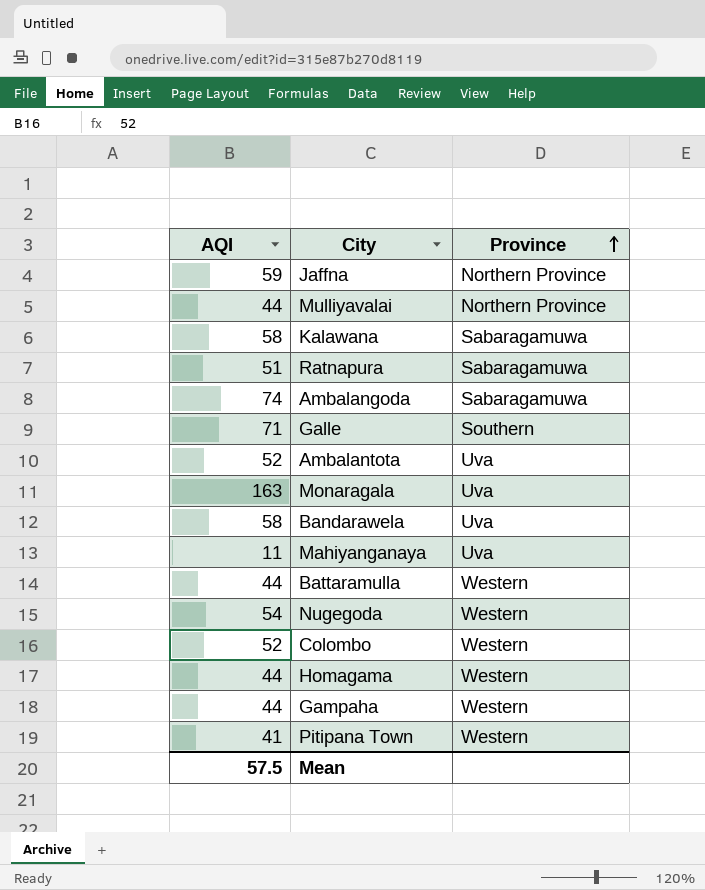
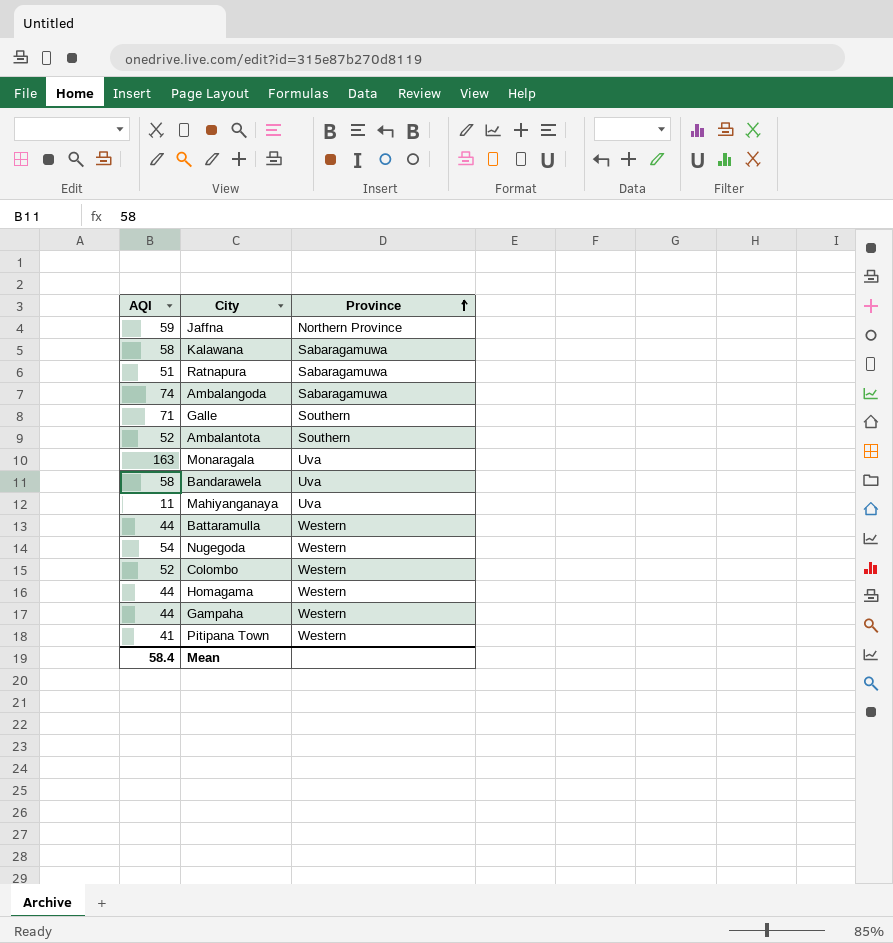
row Mulliyavalai: 44 | Northern Province -> none
Ambalantota | Province: Uva -> Southern
Mean | AQI: 57.5 -> 58.4

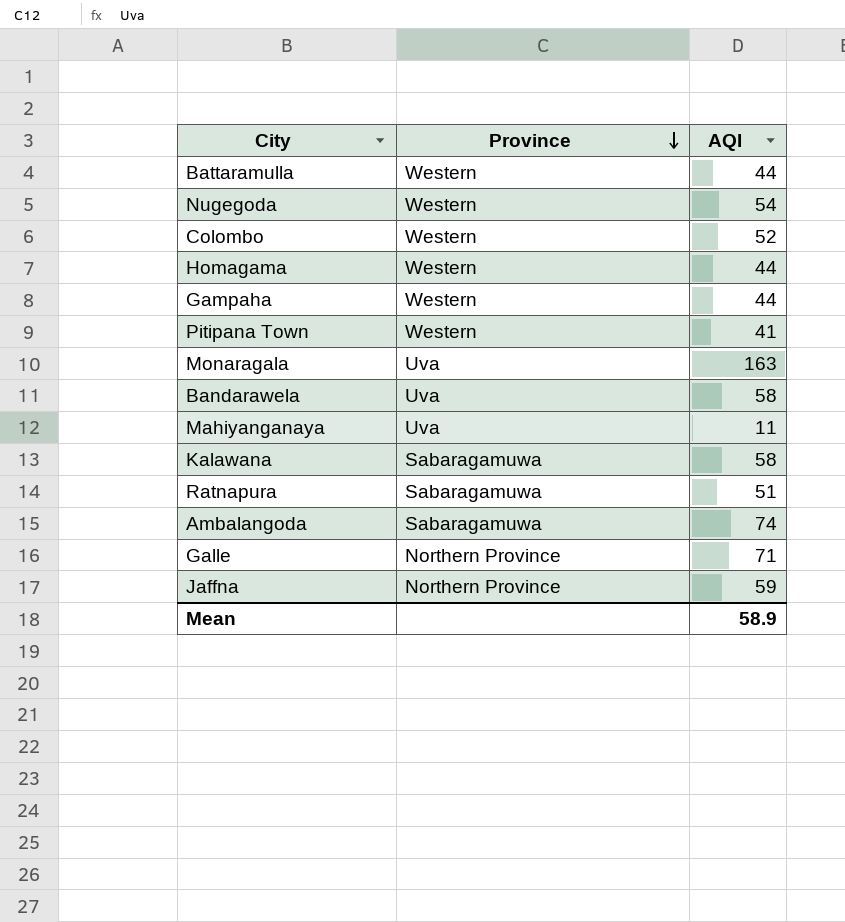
row order: Province ascending -> Province descending
column AQI | position: 1 -> 3
row Ambalantota: 52 | Southern -> none
Galle | Province: Southern -> Northern Province
Mean | AQI: 58.4 -> 58.9

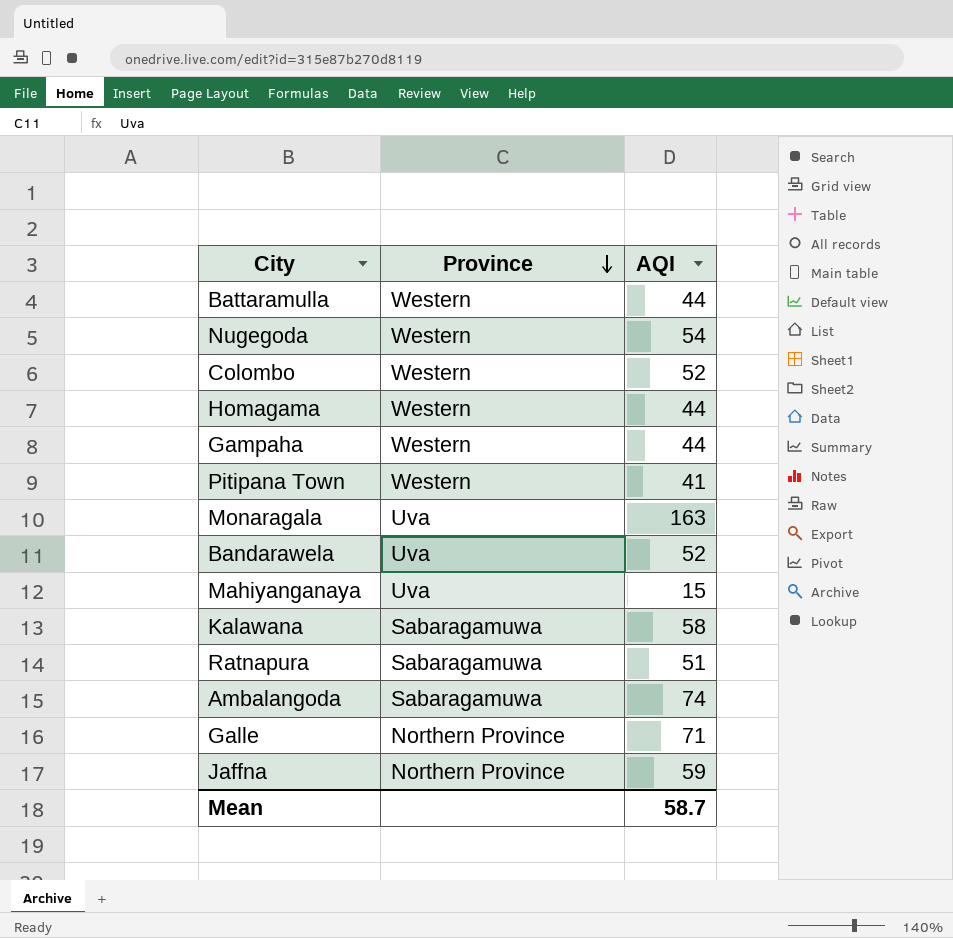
Bandarawela | AQI: 58 -> 52
Mahiyanganaya | AQI: 11 -> 15
Mean | AQI: 58.9 -> 58.7

